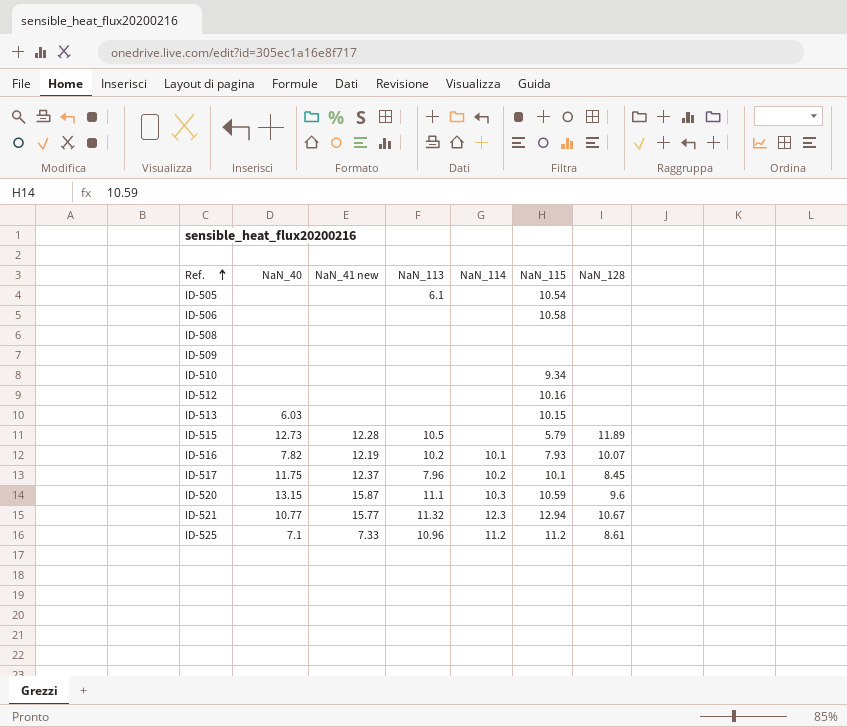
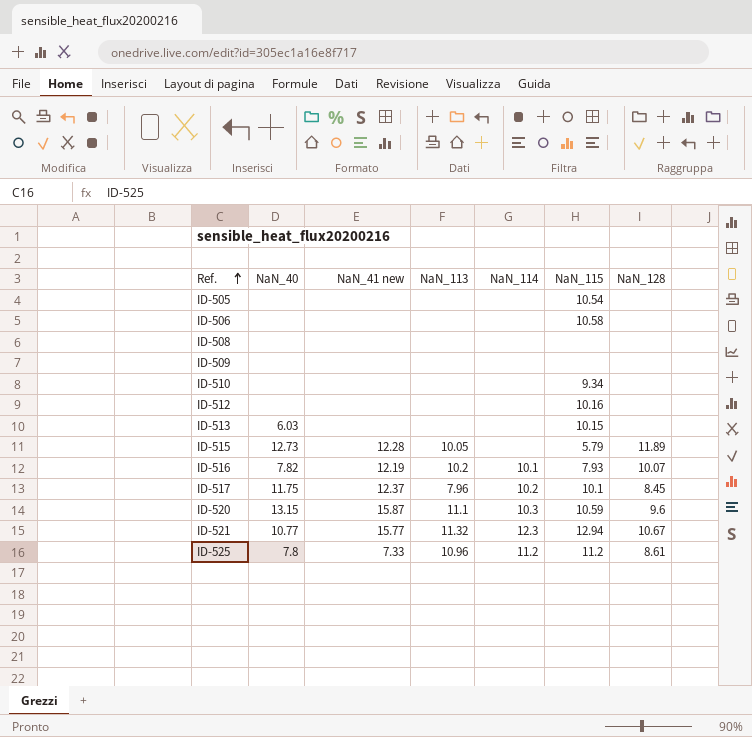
ID-505 | NaN_113: 6.1 -> none
ID-515 | NaN_113: 10.5 -> 10.05
ID-525 | NaN_40: 7.1 -> 7.8

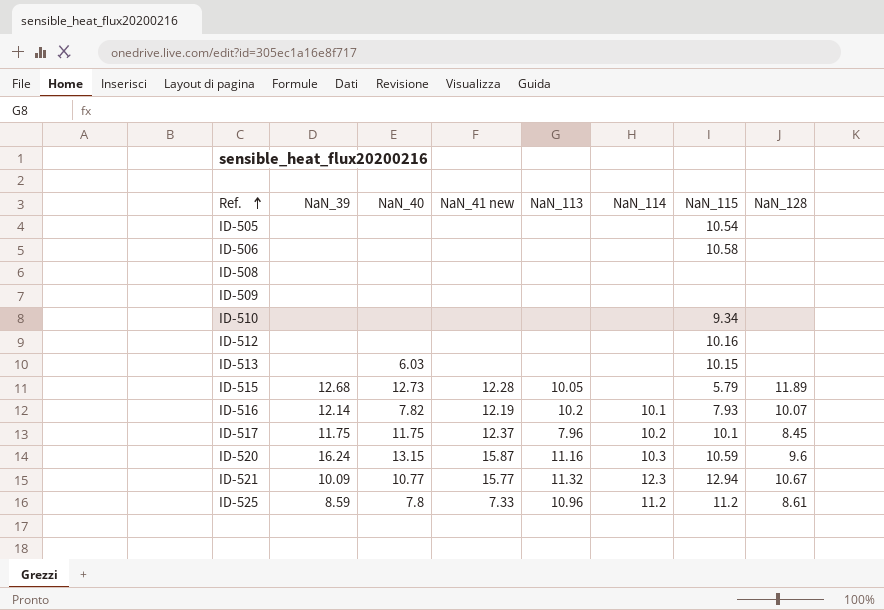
column NaN_39 | position: none -> 2
ID-520 | NaN_113: 11.1 -> 11.16

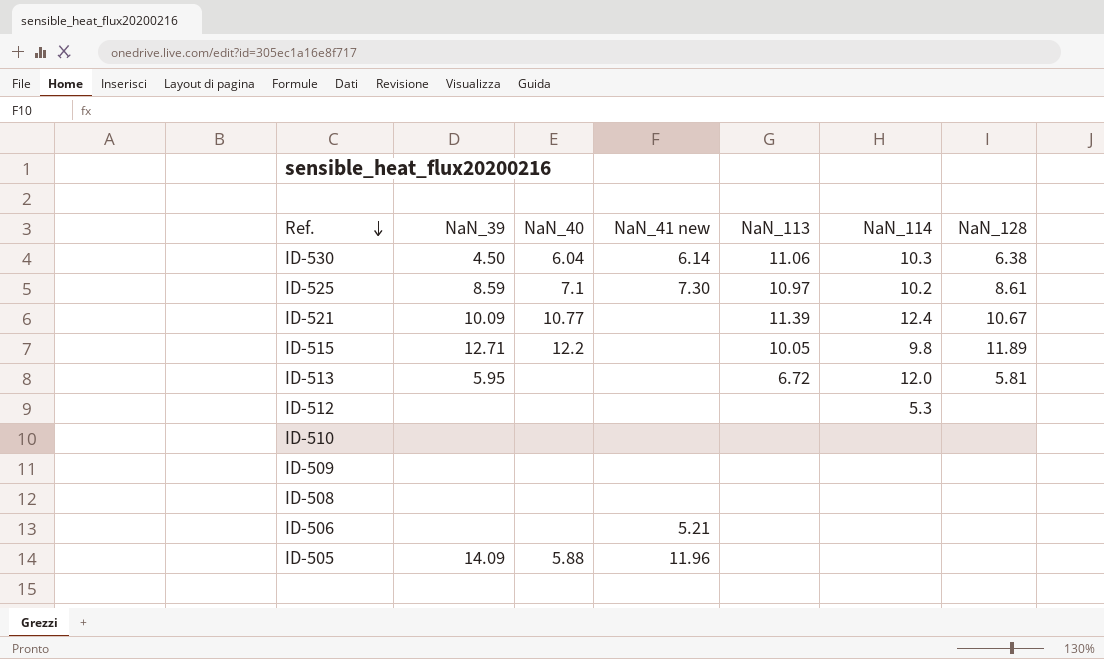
row order: Ref. ascending -> Ref. descending
column NaN_115 | position: 7 -> none
row ID-516: 12.14 | 7.82 | 12.19 | 10.2 | 10.1 | 7.93 | 10.07 -> none
row ID-517: 11.75 | 11.75 | 12.37 | 7.96 | 10.2 | 10.1 | 8.45 -> none
row ID-520: 16.24 | 13.15 | 15.87 | 11.16 | 10.3 | 10.59 | 9.6 -> none
row ID-530: none -> 4.50 | 6.04 | 6.14 | 11.06 | 10.3 | 6.38
ID-525 | NaN_40: 7.8 -> 7.1
ID-525 | NaN_41 new: 7.33 -> 7.30
ID-525 | NaN_113: 10.96 -> 10.97
ID-525 | NaN_114: 11.2 -> 10.2
ID-521 | NaN_41 new: 15.77 -> none
ID-521 | NaN_113: 11.32 -> 11.39
ID-521 | NaN_114: 12.3 -> 12.4
ID-515 | NaN_39: 12.68 -> 12.71
ID-515 | NaN_40: 12.73 -> 12.2
ID-515 | NaN_41 new: 12.28 -> none
ID-515 | NaN_114: none -> 9.8
ID-513 | NaN_39: none -> 5.95
ID-513 | NaN_40: 6.03 -> none
ID-513 | NaN_113: none -> 6.72
ID-513 | NaN_114: none -> 12.0
ID-513 | NaN_128: none -> 5.81
ID-512 | NaN_114: none -> 5.3
ID-506 | NaN_41 new: none -> 5.21
ID-505 | NaN_39: none -> 14.09
ID-505 | NaN_40: none -> 5.88
ID-505 | NaN_41 new: none -> 11.96

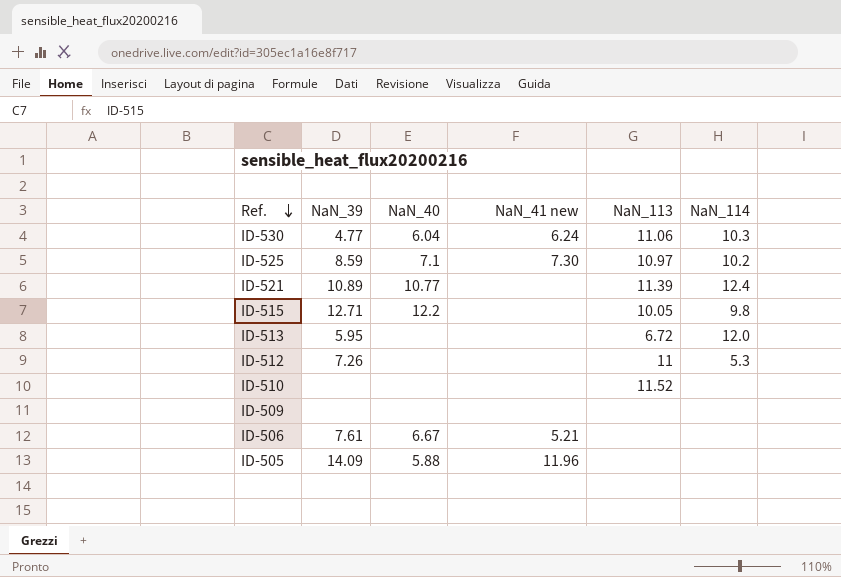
column NaN_128 | position: 7 -> none
row ID-508: none | none | none | none | none | none -> none
ID-530 | NaN_39: 4.50 -> 4.77
ID-530 | NaN_41 new: 6.14 -> 6.24
ID-521 | NaN_39: 10.09 -> 10.89
ID-512 | NaN_39: none -> 7.26
ID-512 | NaN_113: none -> 11
ID-510 | NaN_113: none -> 11.52
ID-506 | NaN_39: none -> 7.61
ID-506 | NaN_40: none -> 6.67

